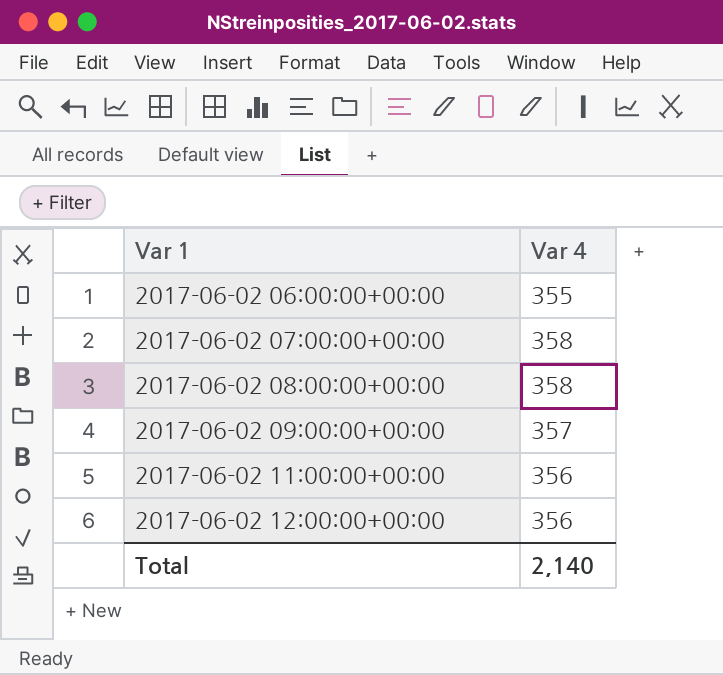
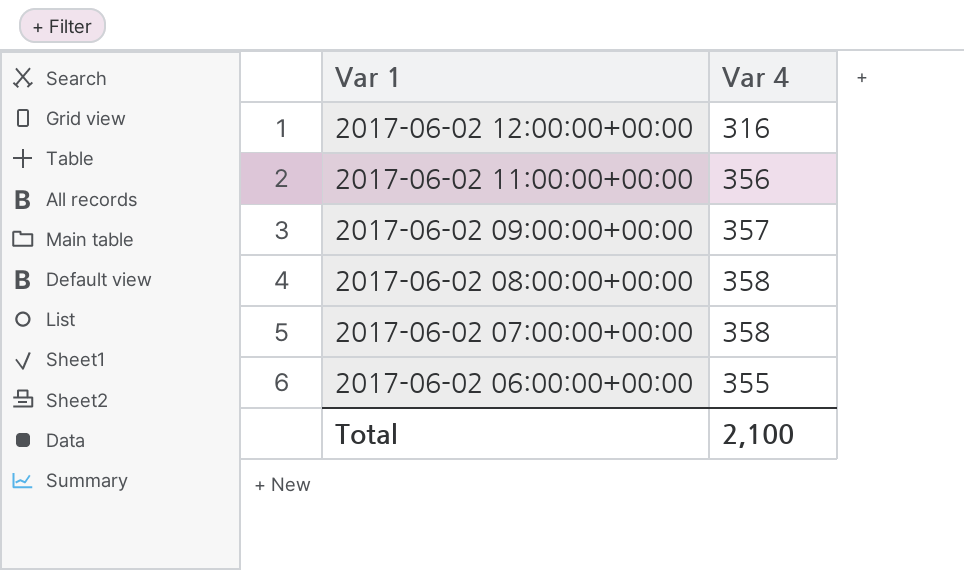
row order: Var 1 ascending -> Var 1 descending
2017-06-02 12:00:00+00:00 | Var 4: 356 -> 316
Total | Var 4: 2,140 -> 2,100

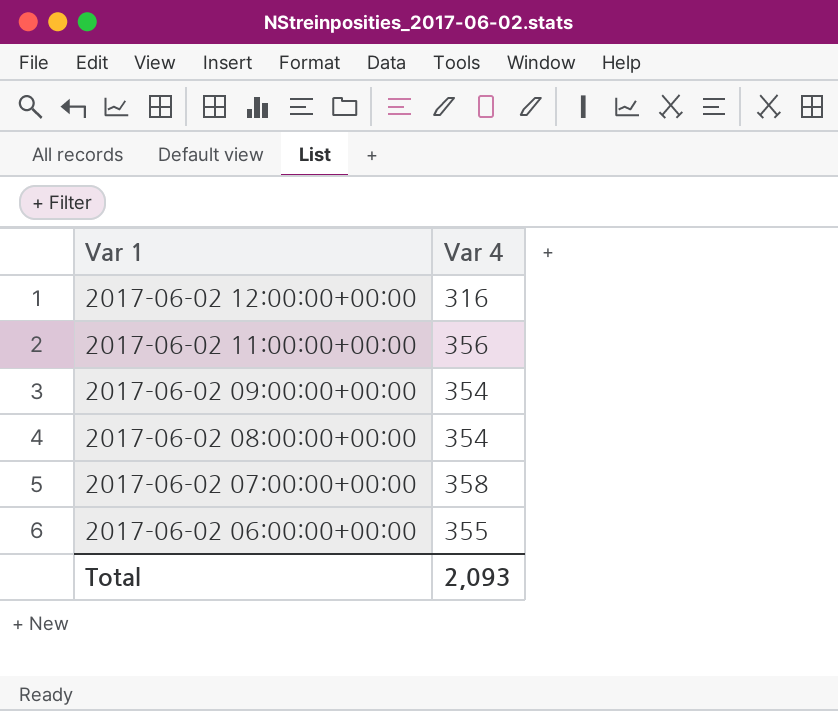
2017-06-02 09:00:00+00:00 | Var 4: 357 -> 354
2017-06-02 08:00:00+00:00 | Var 4: 358 -> 354
Total | Var 4: 2,100 -> 2,093

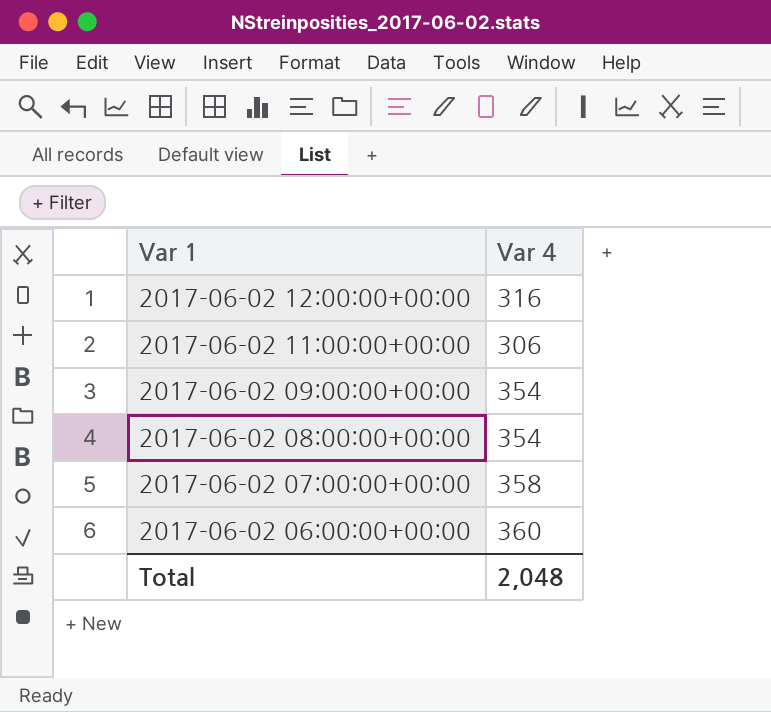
2017-06-02 11:00:00+00:00 | Var 4: 356 -> 306
2017-06-02 06:00:00+00:00 | Var 4: 355 -> 360
Total | Var 4: 2,093 -> 2,048

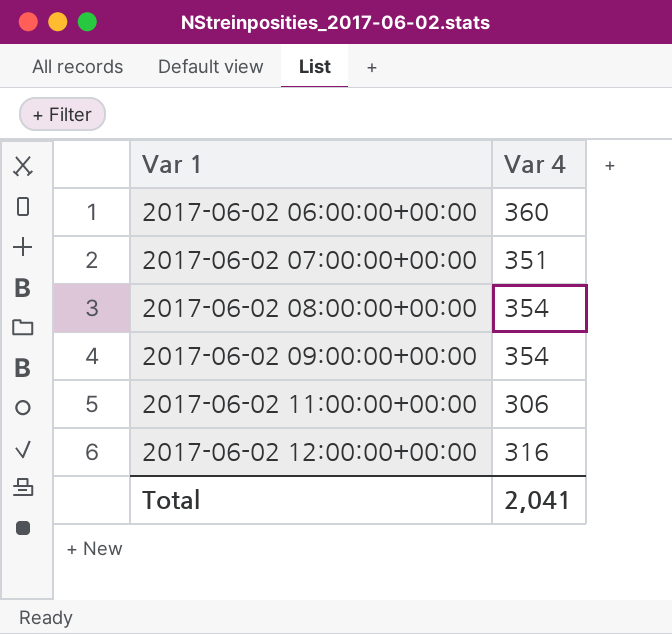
row order: Var 1 descending -> Var 1 ascending
2017-06-02 07:00:00+00:00 | Var 4: 358 -> 351
Total | Var 4: 2,048 -> 2,041

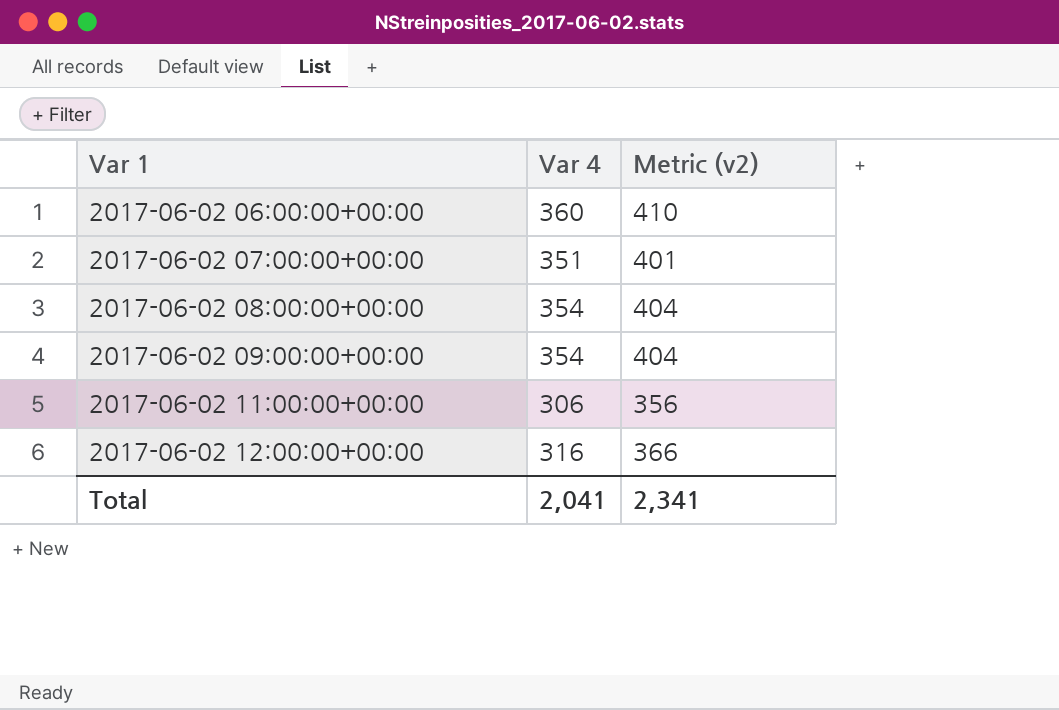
column Metric (v2) | formula: none -> [Var 4] + 50

